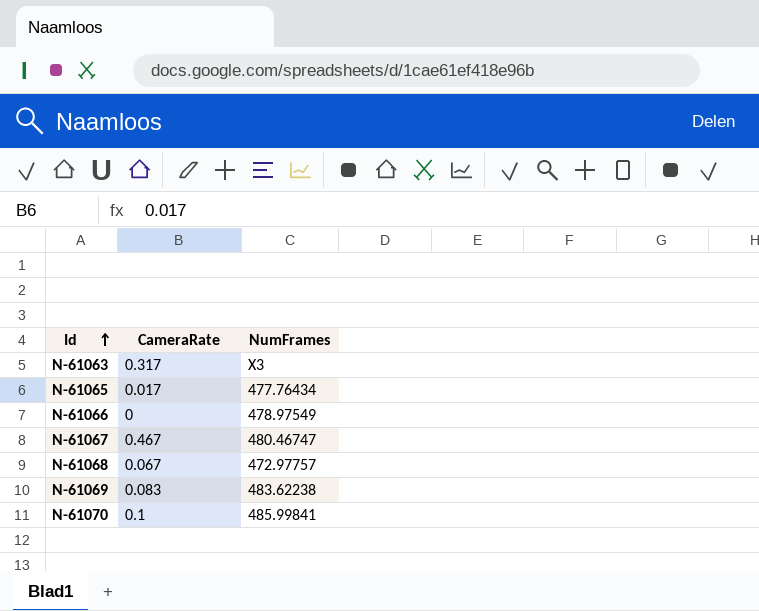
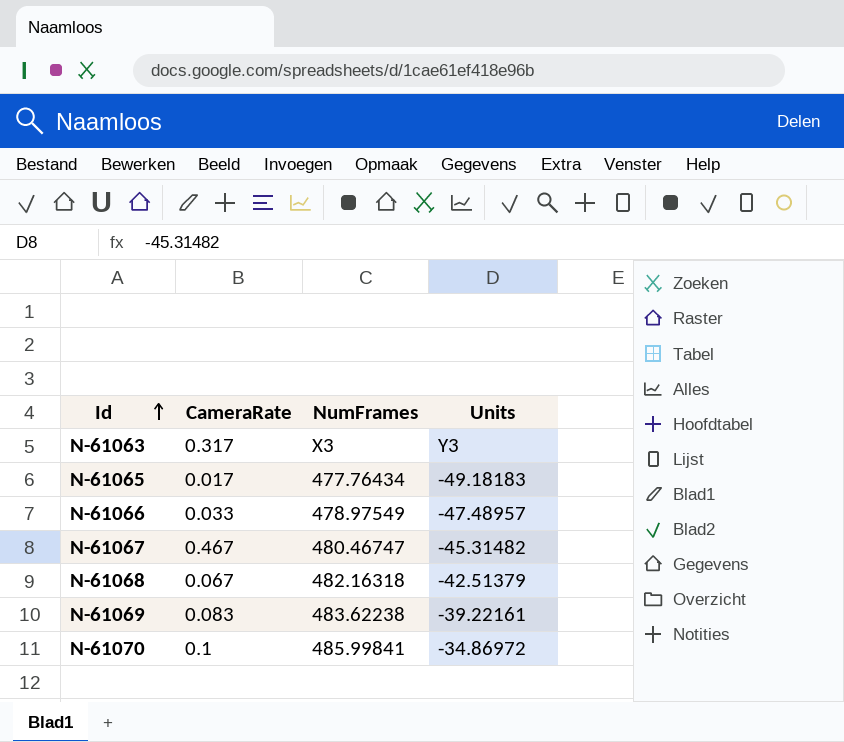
column Units | position: none -> 4
N-61066 | CameraRate: 0 -> 0.033
N-61068 | NumFrames: 472.97757 -> 482.16318

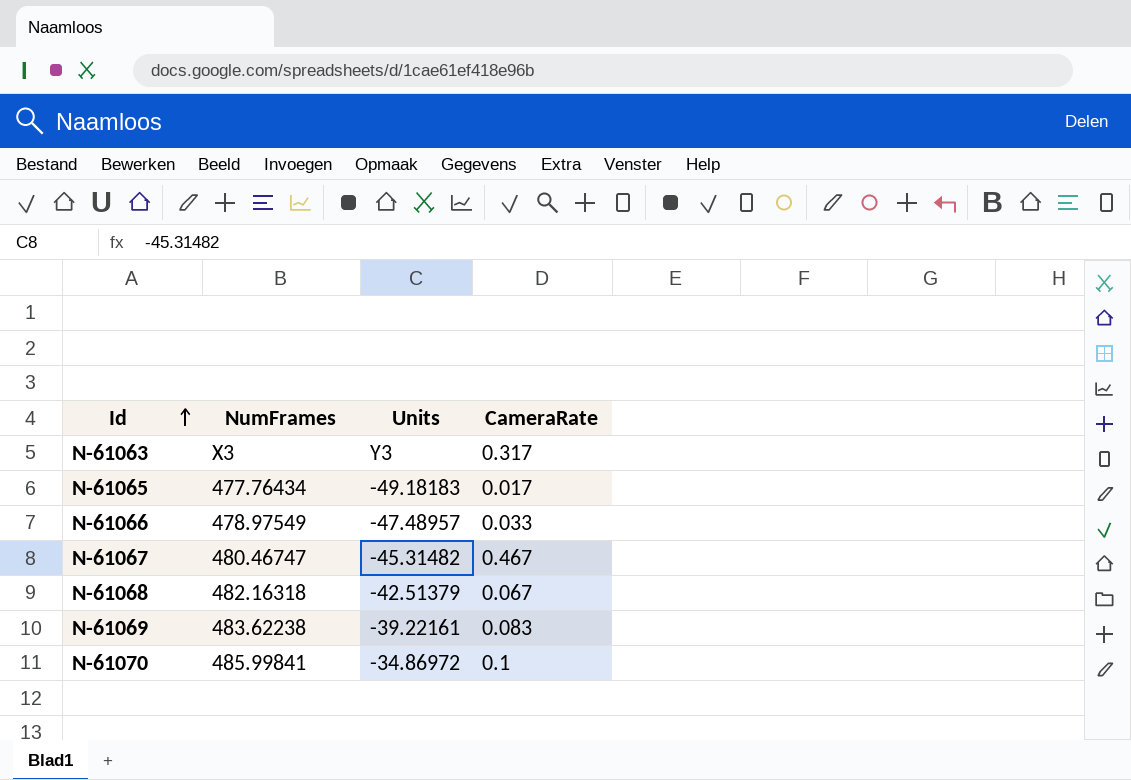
column CameraRate | position: 2 -> 4

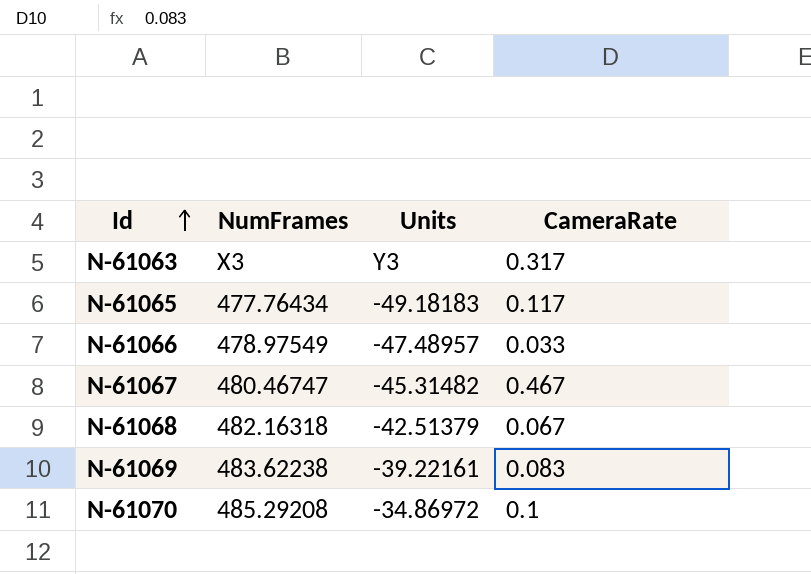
N-61065 | CameraRate: 0.017 -> 0.117
N-61070 | NumFrames: 485.99841 -> 485.29208

